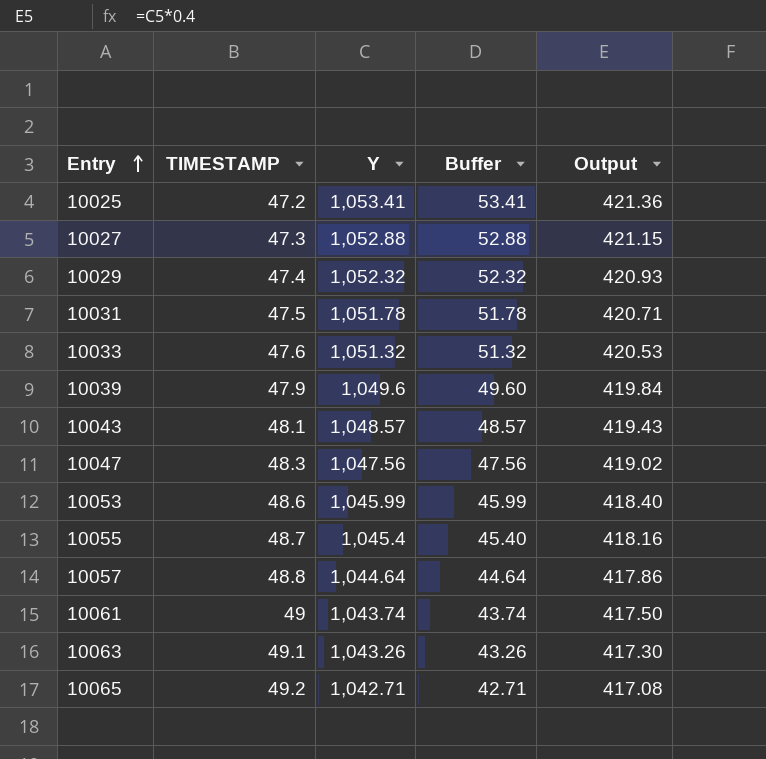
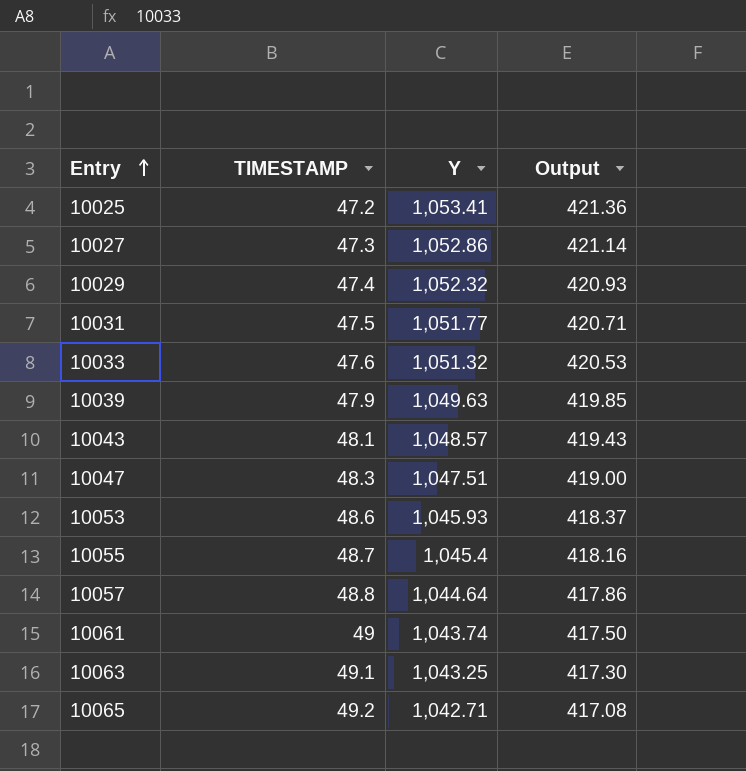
column Buffer | formula: [Y] - 1000 -> none
10027 | Y: 1,052.88 -> 1,052.86
10027 | Output: 421.15 -> 421.14
10031 | Y: 1,051.78 -> 1,051.77
10039 | Y: 1,049.6 -> 1,049.63
10039 | Output: 419.84 -> 419.85
10047 | Y: 1,047.56 -> 1,047.51
10047 | Output: 419.02 -> 419.00
10053 | Y: 1,045.99 -> 1,045.93
10053 | Output: 418.40 -> 418.37
10063 | Y: 1,043.26 -> 1,043.25

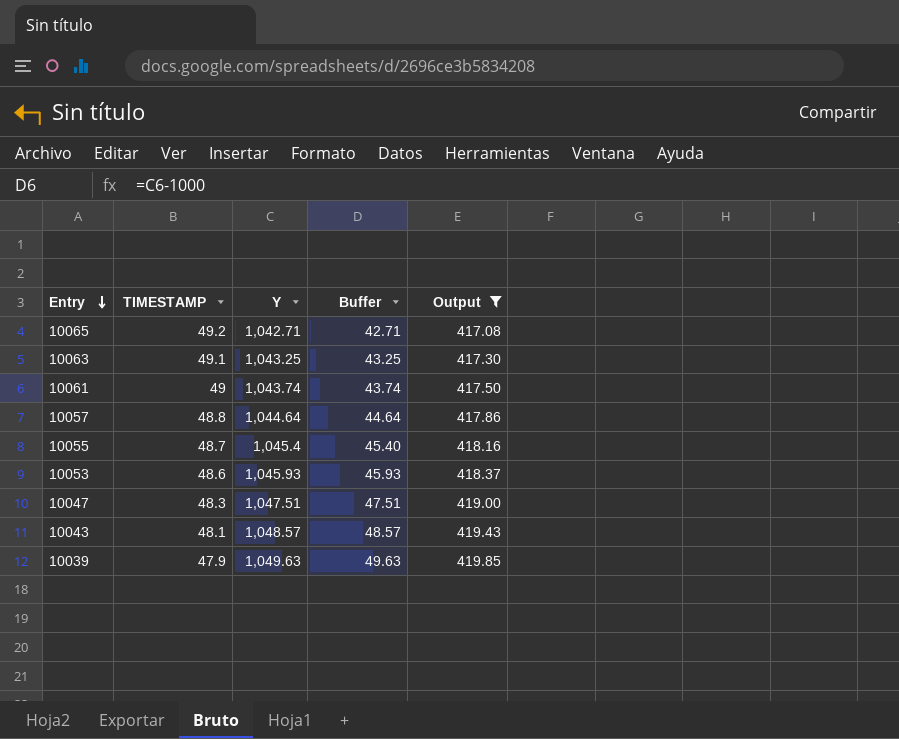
filter: none -> Output <= 419.85
row order: Entry ascending -> Entry descending
column Buffer | formula: none -> [Y] - 1000

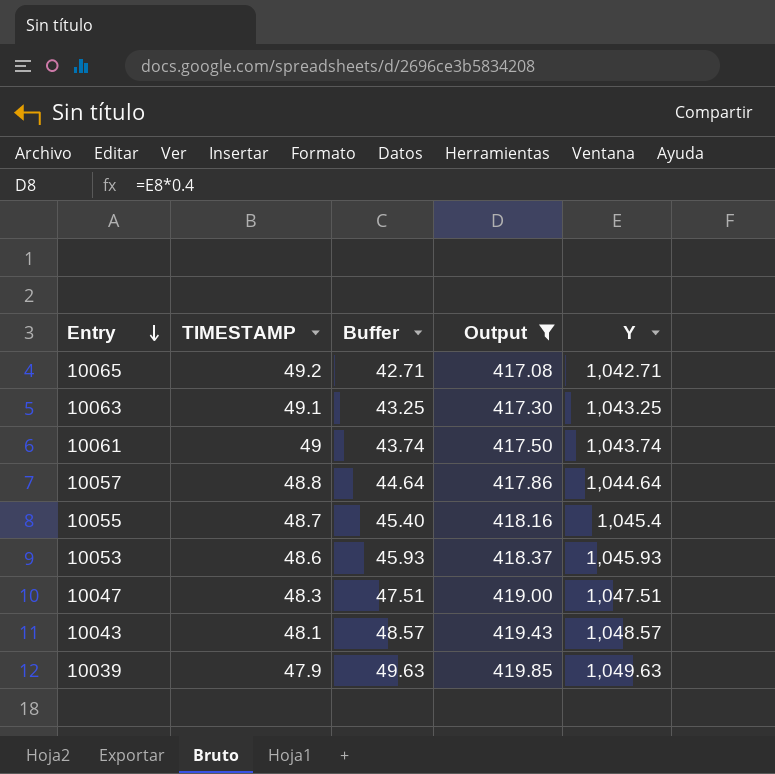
column Y | position: 3 -> 5

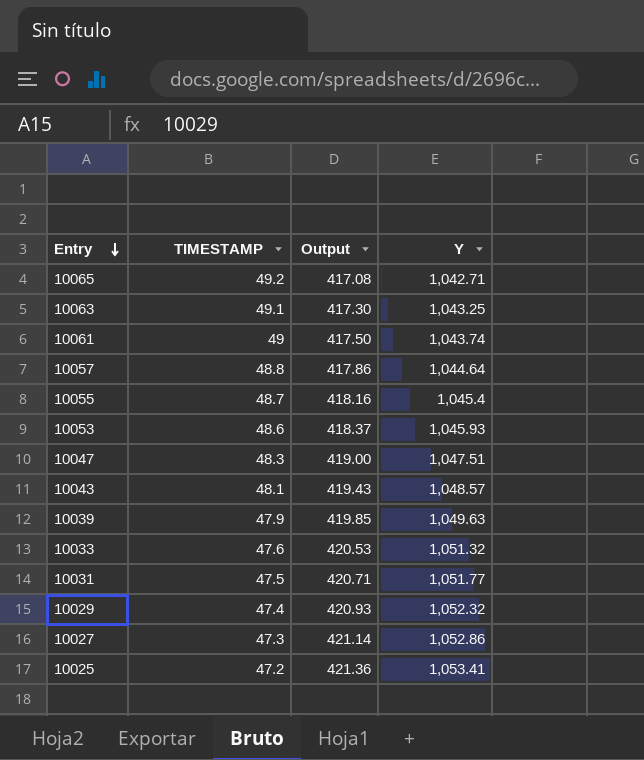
filter: Output <= 419.85 -> none
column Buffer | formula: [Y] - 1000 -> none

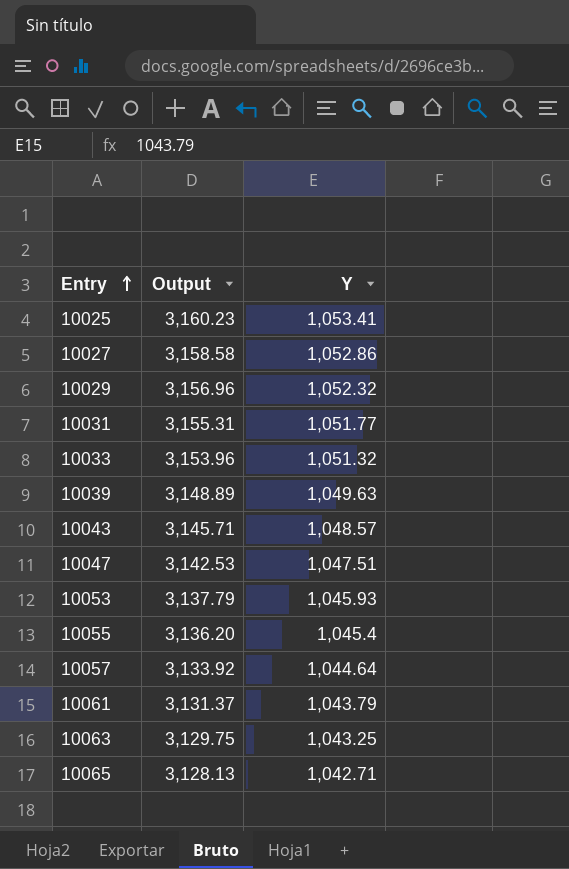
row order: Entry descending -> Entry ascending
column TIMESTAMP | position: 2 -> none
column Output | formula: [Y] * 0.4 -> [Y] * 3
10061 | Y: 1,043.74 -> 1,043.79

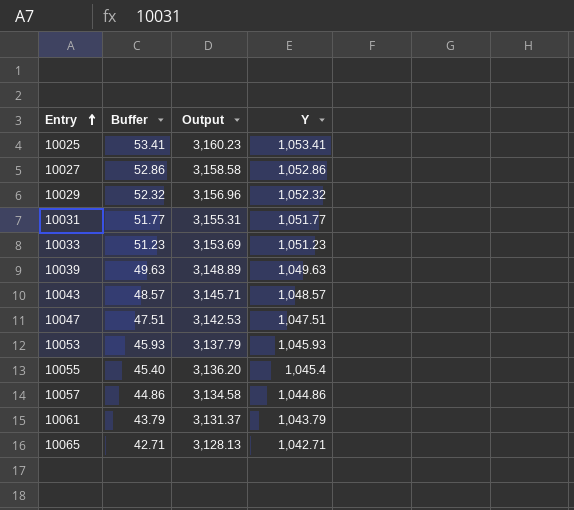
column Buffer | formula: none -> [Y] - 1000
row 10063: 3,129.75 | 1,043.25 -> none
10033 | Output: 3,153.96 -> 3,153.69
10033 | Y: 1,051.32 -> 1,051.23
10057 | Output: 3,133.92 -> 3,134.58
10057 | Y: 1,044.64 -> 1,044.86

